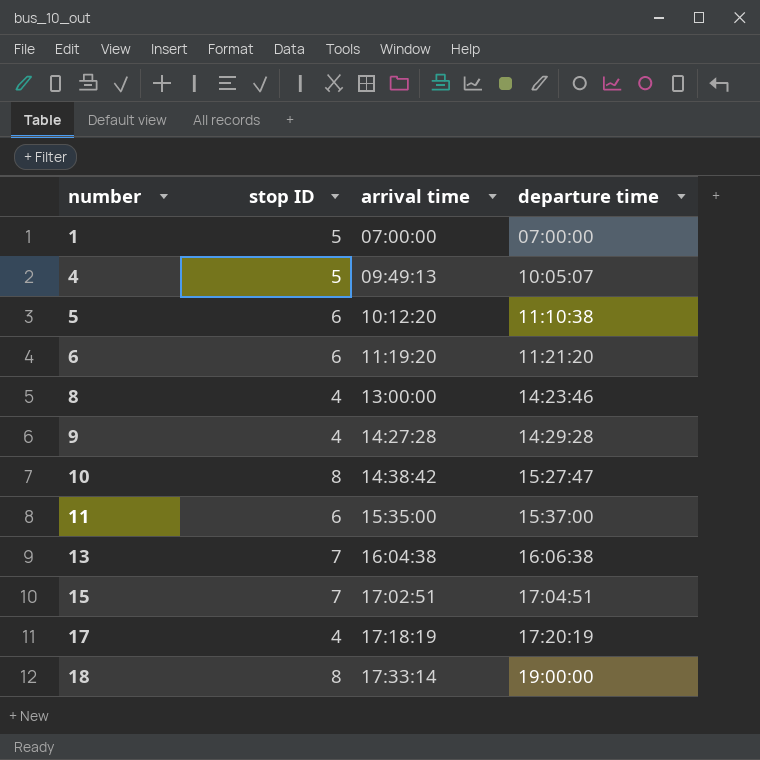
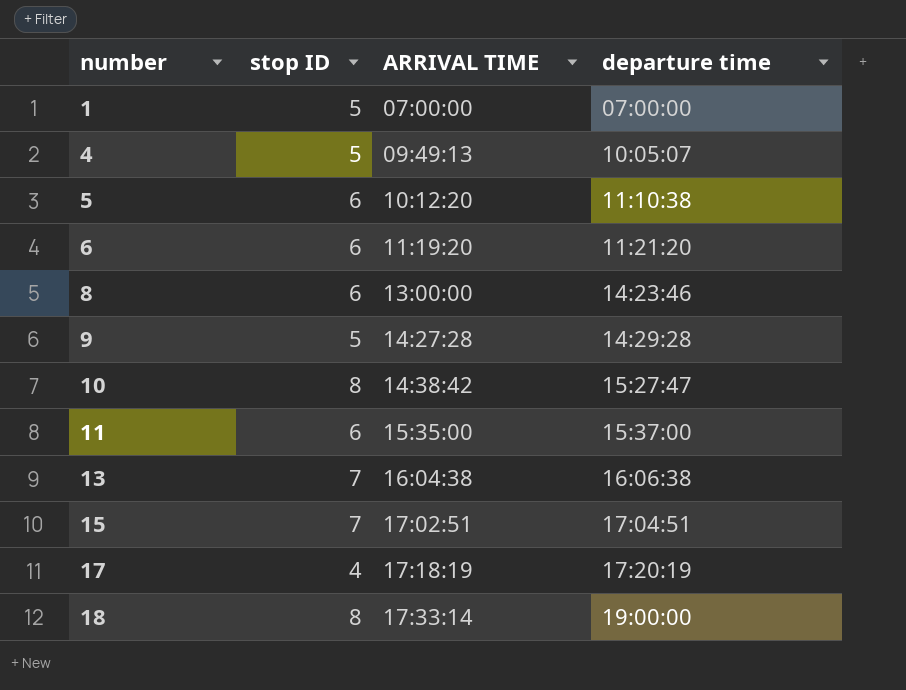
column name: arrival time -> ARRIVAL TIME
8 | stop ID: 4 -> 6
9 | stop ID: 4 -> 5

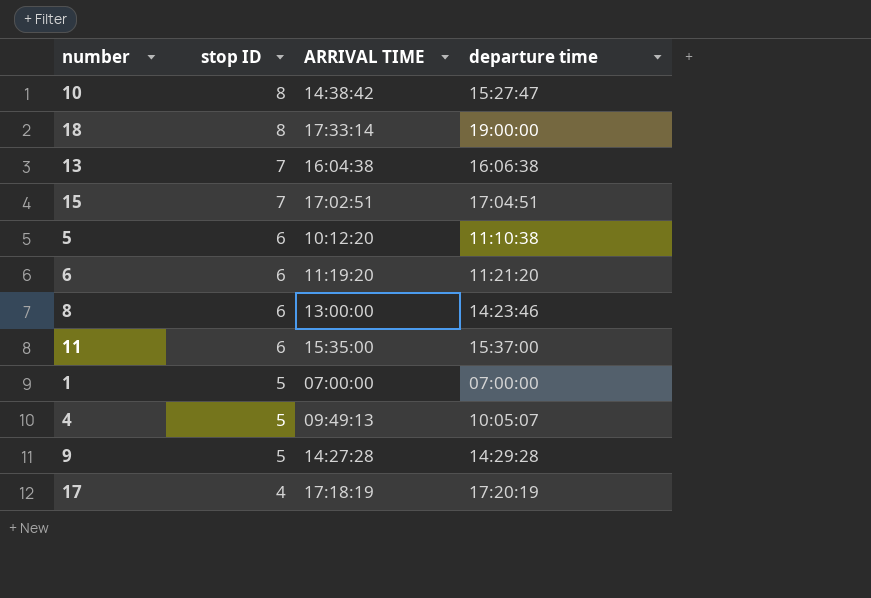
row order: number ascending -> stop ID descending

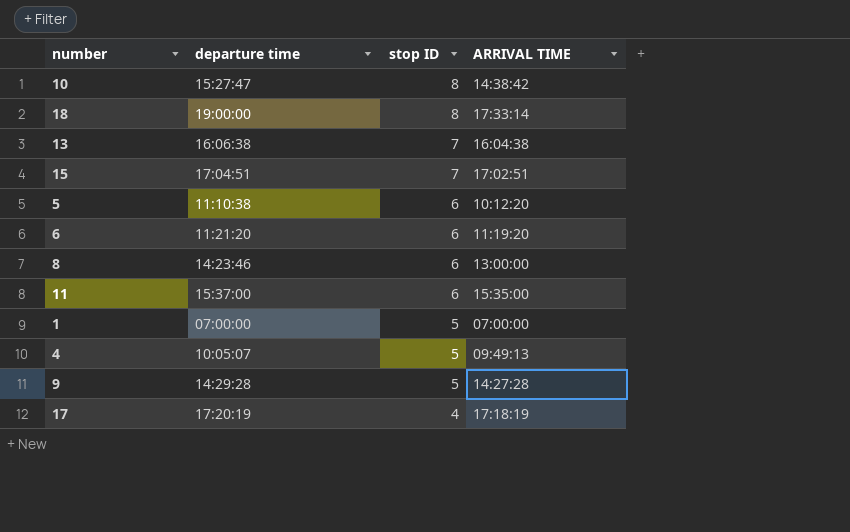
column departure time | position: 4 -> 2

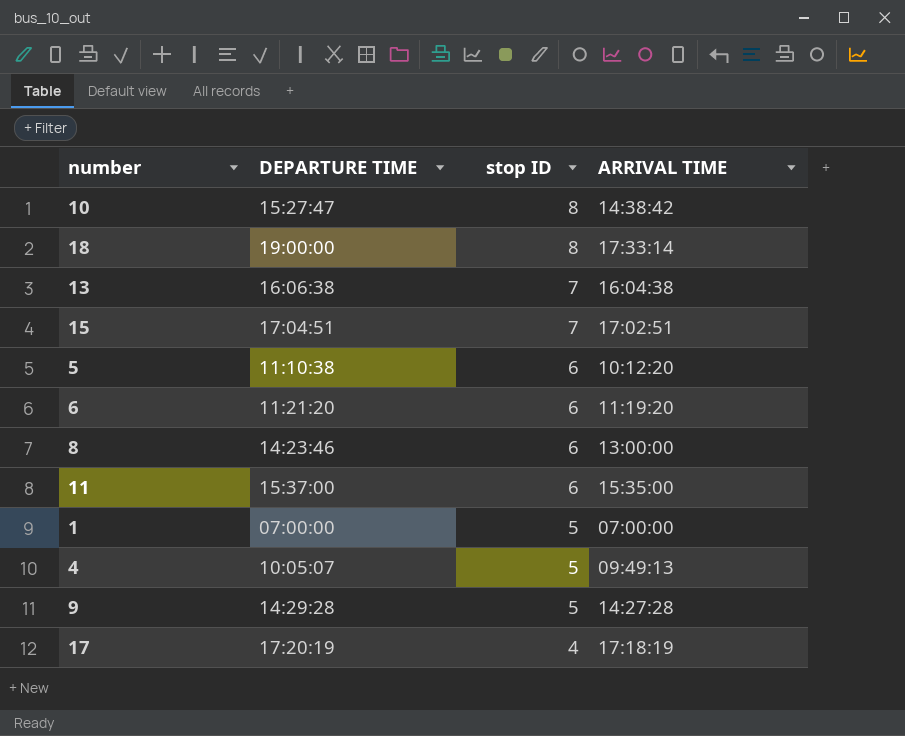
column name: departure time -> DEPARTURE TIME

